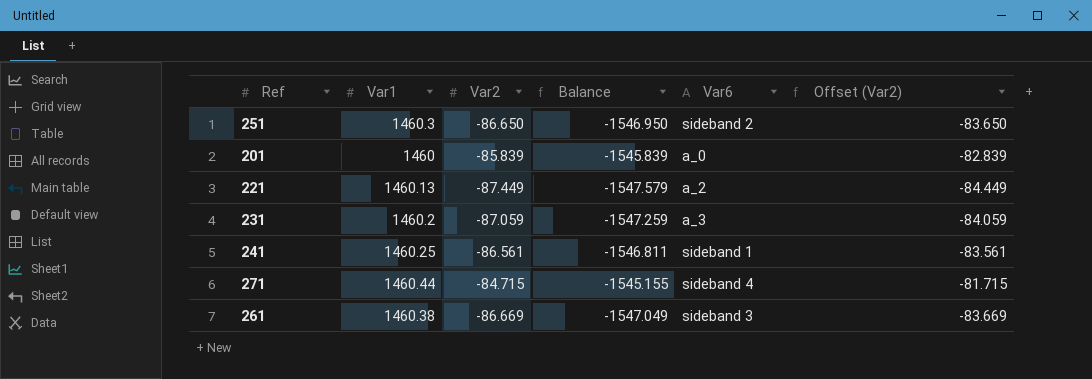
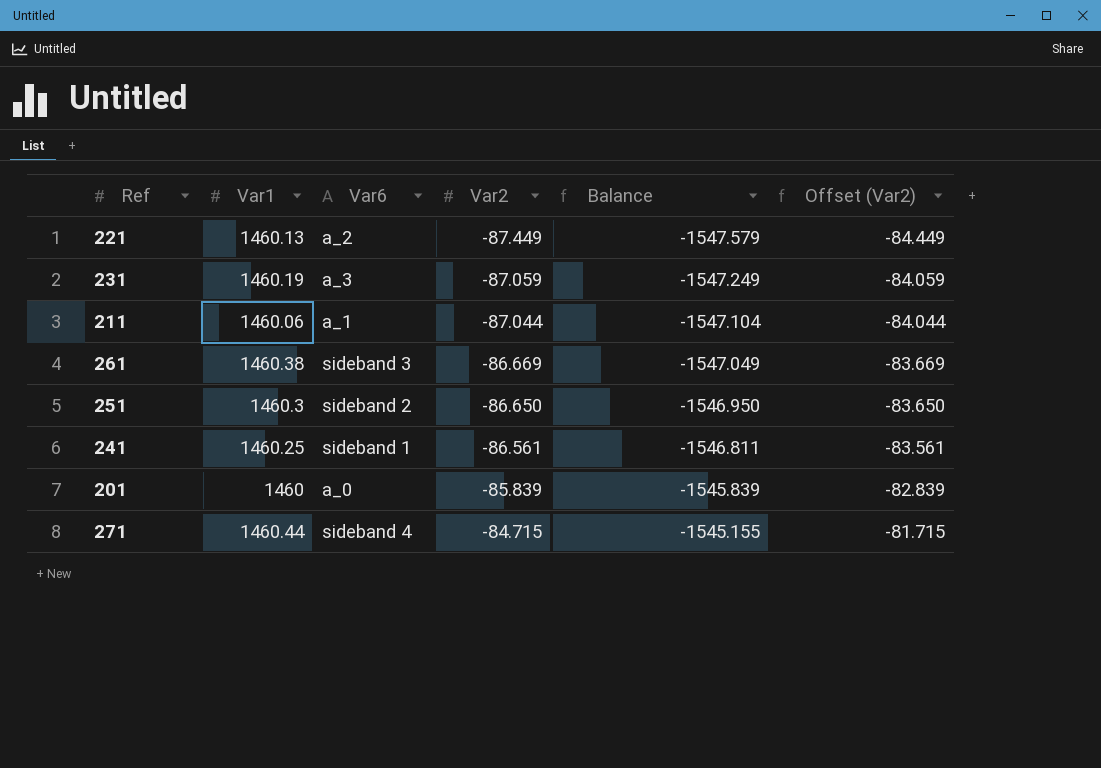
row order: none -> Var2 ascending
column Var6 | position: 5 -> 3
231 | Var1: 1460.2 -> 1460.19
231 | Balance: -1547.259 -> -1547.249
row 211: none -> 1460.06 | a_1 | -87.044 | -1547.104 | -84.044

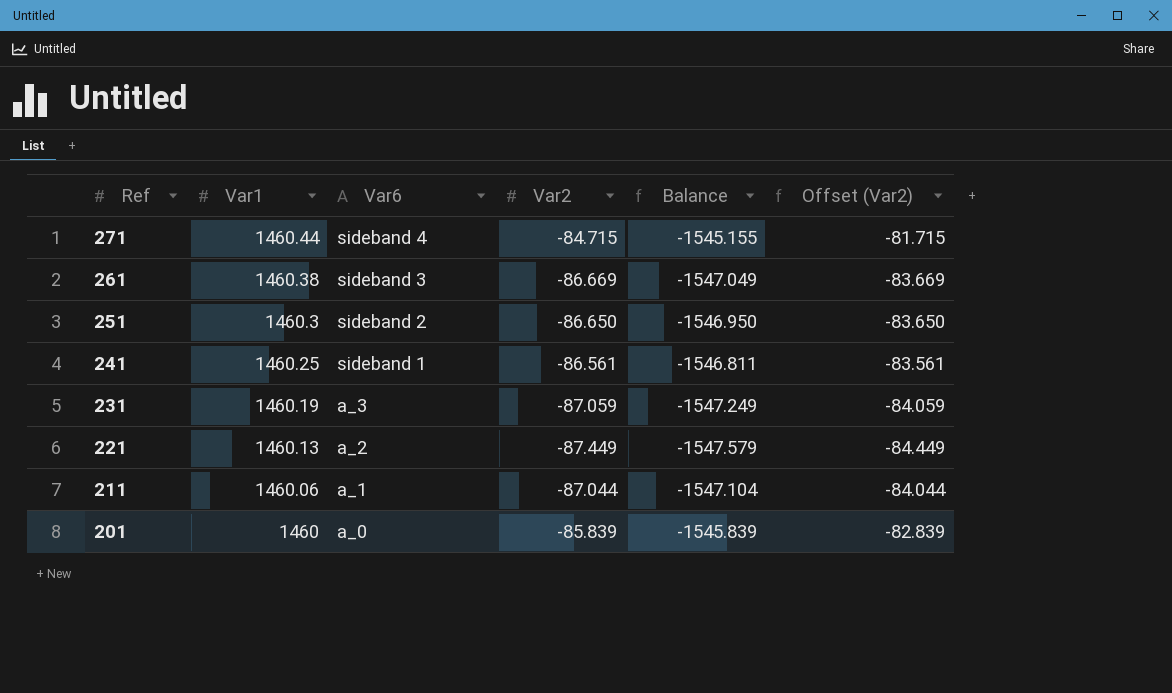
row order: Var2 ascending -> Ref descending

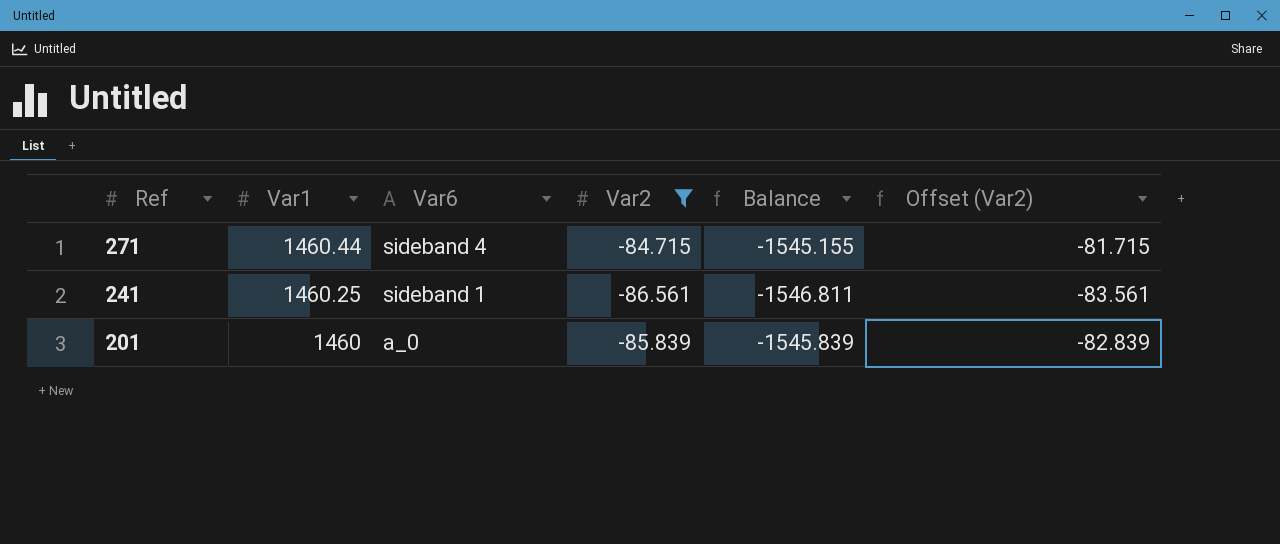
filter: none -> Var2 >= -86.561

